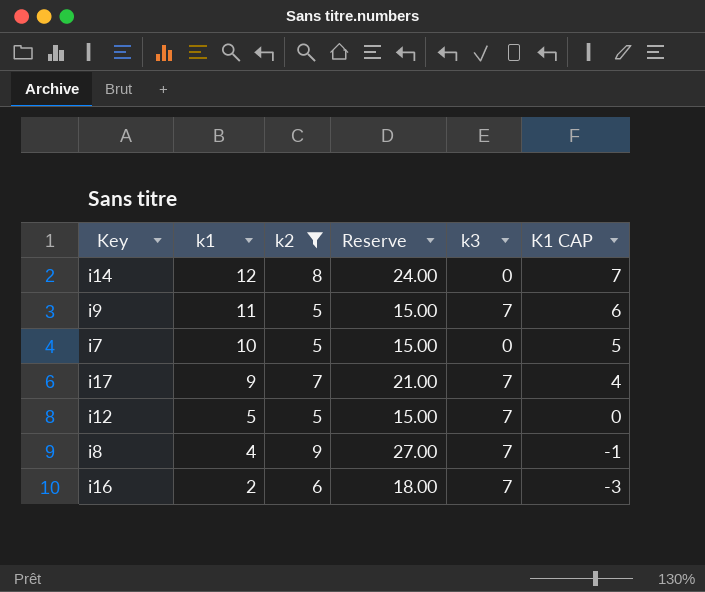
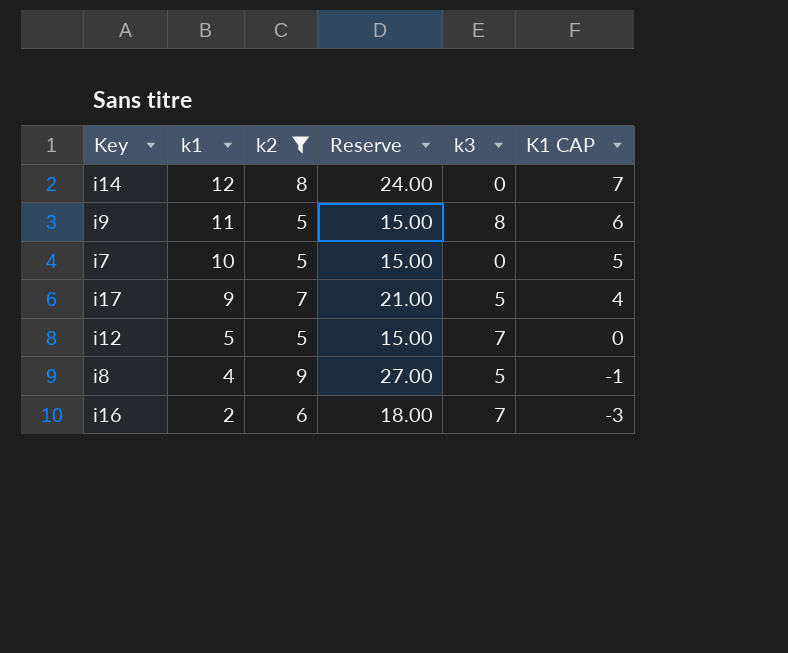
i9 | k3: 7 -> 8
i17 | k3: 7 -> 5
i8 | k3: 7 -> 5

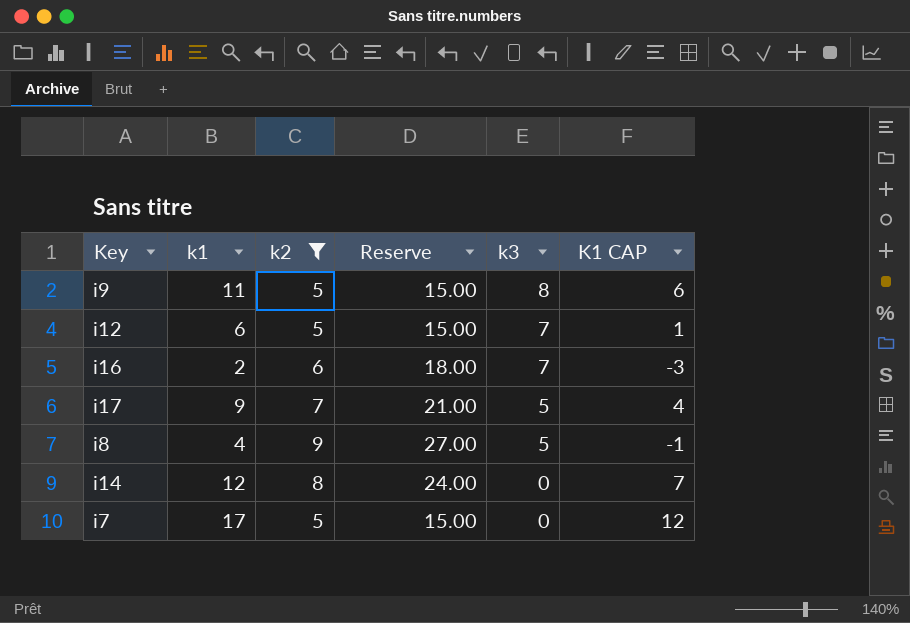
row order: k1 descending -> k3 descending
i12 | k1: 5 -> 6
i12 | K1 CAP: 0 -> 1
i7 | k1: 10 -> 17
i7 | K1 CAP: 5 -> 12

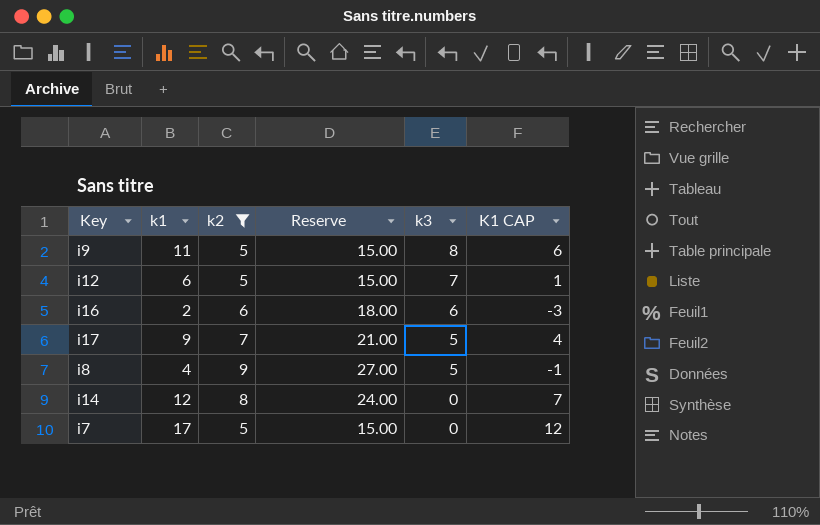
i16 | k3: 7 -> 6

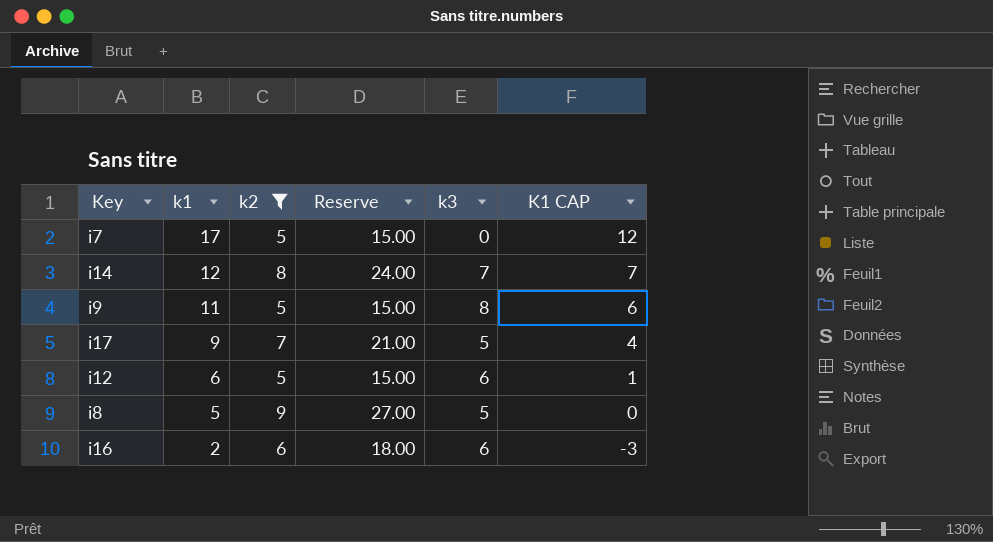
row order: k3 descending -> k1 descending
i14 | k3: 0 -> 7
i12 | k3: 7 -> 6
i8 | k1: 4 -> 5
i8 | K1 CAP: -1 -> 0

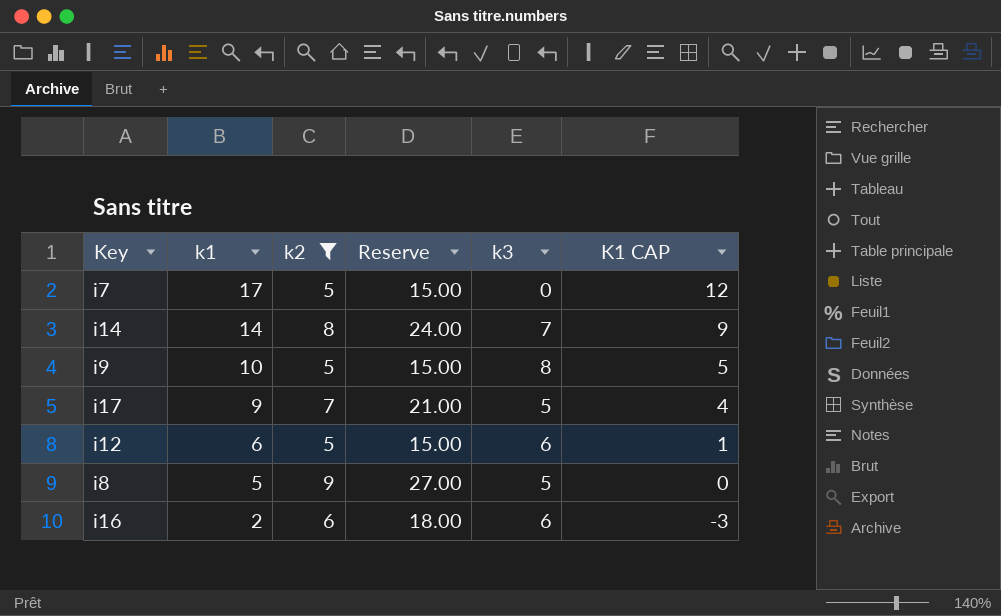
i14 | k1: 12 -> 14
i14 | K1 CAP: 7 -> 9
i9 | k1: 11 -> 10
i9 | K1 CAP: 6 -> 5

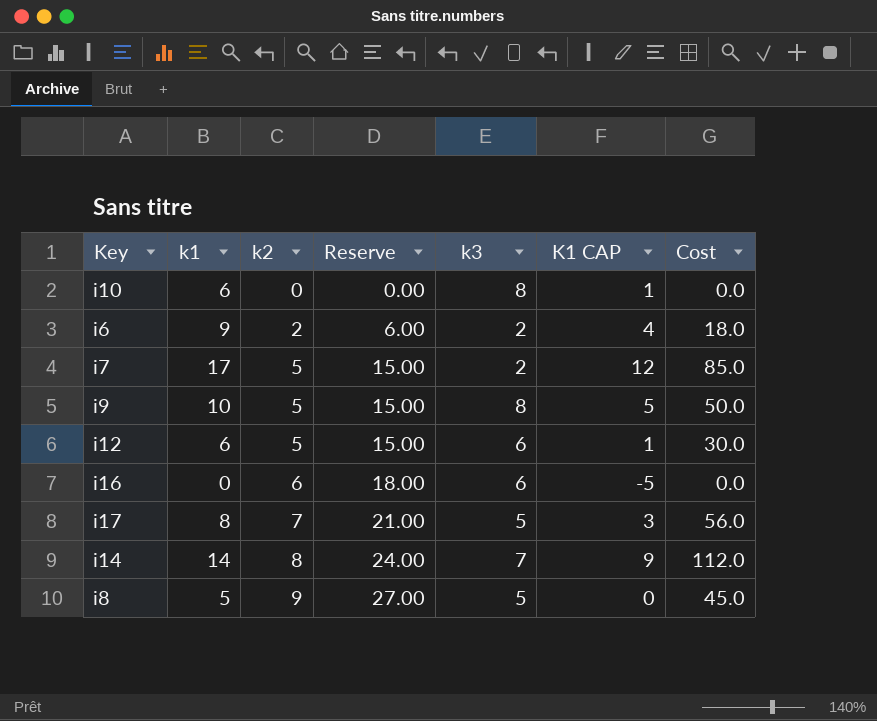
filter: k2 >= 5 -> none
row order: k1 descending -> k2 ascending
column Cost | formula: none -> [k1] * [k2]
i7 | k3: 0 -> 2
i16 | k1: 2 -> 0
i16 | K1 CAP: -3 -> -5
i17 | k1: 9 -> 8
i17 | K1 CAP: 4 -> 3

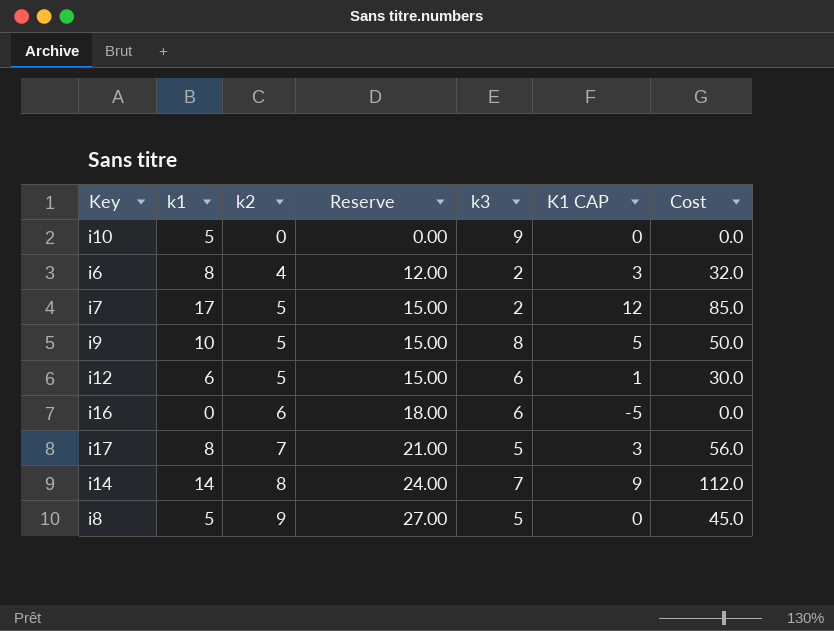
i10 | k1: 6 -> 5
i10 | k3: 8 -> 9
i10 | K1 CAP: 1 -> 0
i6 | k1: 9 -> 8
i6 | k2: 2 -> 4
i6 | Reserve: 6.00 -> 12.00
i6 | K1 CAP: 4 -> 3
i6 | Cost: 18.0 -> 32.0

